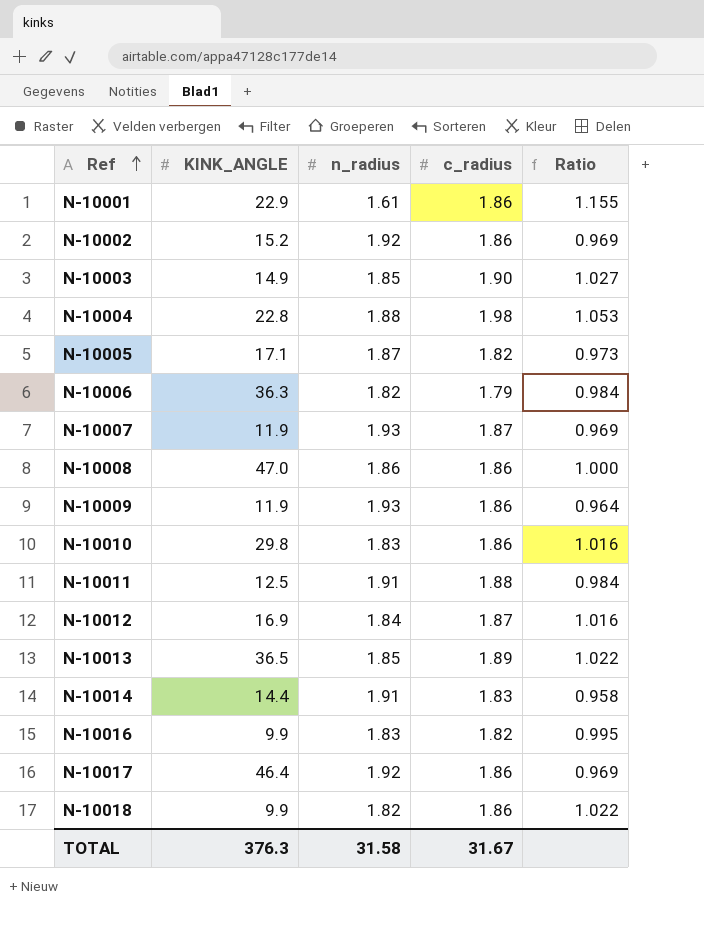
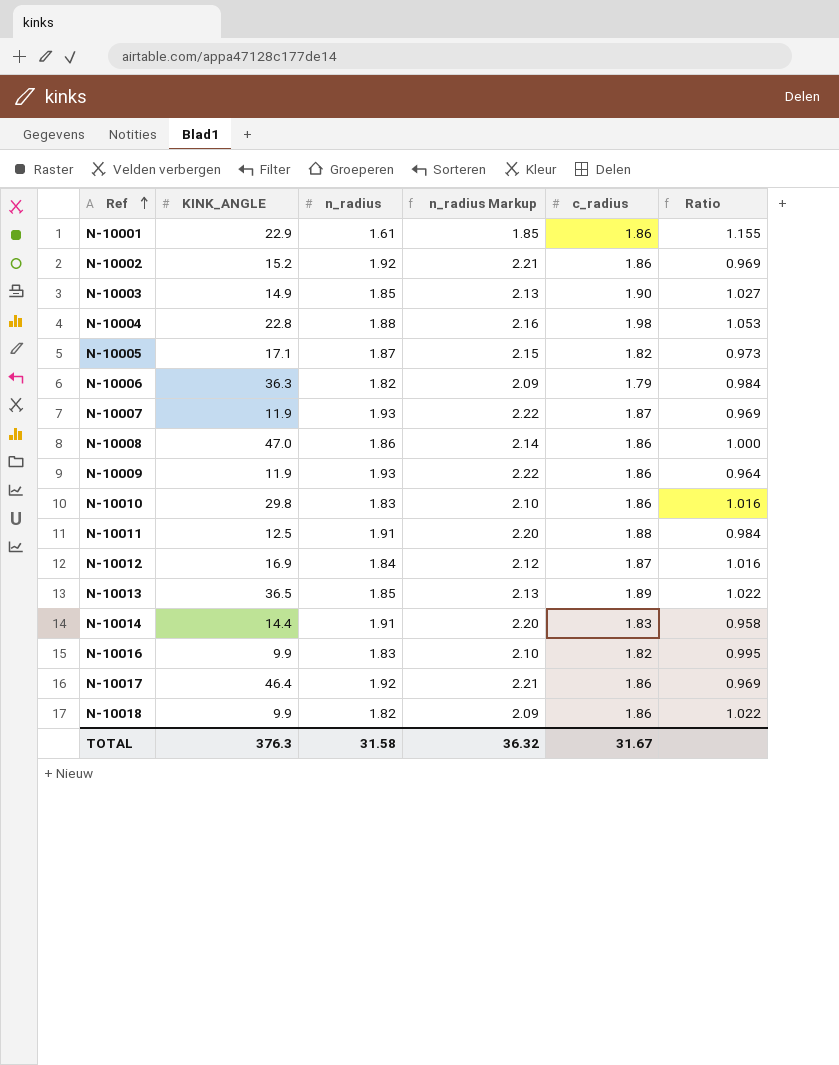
column n_radius Markup | formula: none -> [n_radius] * 1.15

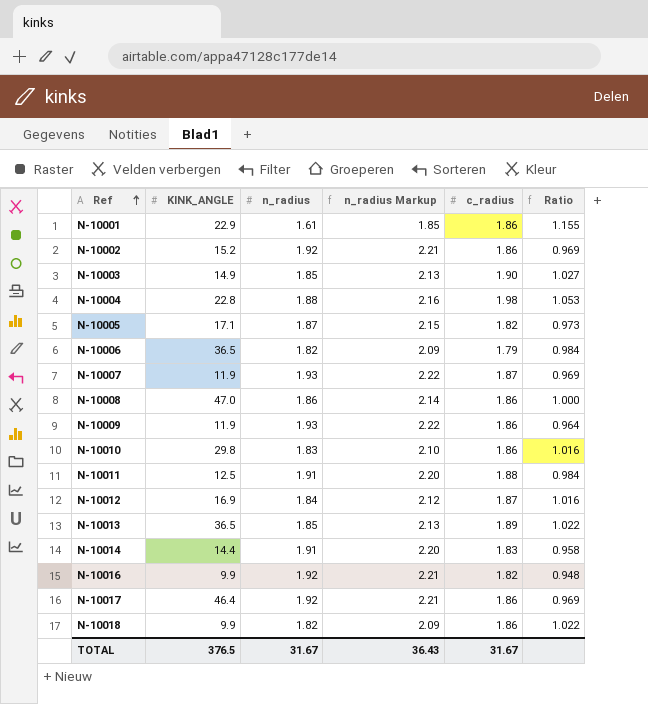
N-10006 | KINK_ANGLE: 36.3 -> 36.5
N-10016 | n_radius: 1.83 -> 1.92
N-10016 | n_radius Markup: 2.10 -> 2.21
N-10016 | Ratio: 0.995 -> 0.948
TOTAL | KINK_ANGLE: 376.3 -> 376.5
TOTAL | n_radius: 31.58 -> 31.67
TOTAL | n_radius Markup: 36.32 -> 36.43

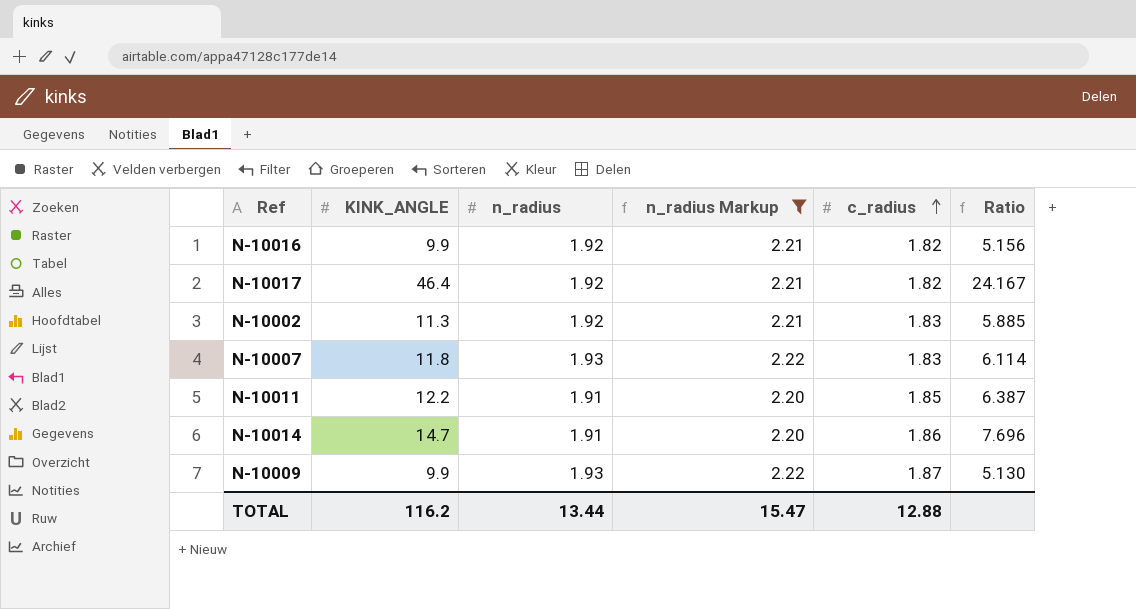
filter: none -> n_radius Markup >= 2.20
row order: Ref ascending -> c_radius ascending
column Ratio | formula: [c_radius] / [n_radius] -> [KINK_ANGLE] / [n_radius]
N-10017 | c_radius: 1.86 -> 1.82
N-10002 | KINK_ANGLE: 15.2 -> 11.3
N-10002 | c_radius: 1.86 -> 1.83
N-10007 | KINK_ANGLE: 11.9 -> 11.8
N-10007 | c_radius: 1.87 -> 1.83
N-10011 | KINK_ANGLE: 12.5 -> 12.2
N-10011 | c_radius: 1.88 -> 1.85
N-10014 | KINK_ANGLE: 14.4 -> 14.7
N-10014 | c_radius: 1.83 -> 1.86
N-10009 | KINK_ANGLE: 11.9 -> 9.9
N-10009 | c_radius: 1.86 -> 1.87
TOTAL | KINK_ANGLE: 376.5 -> 116.2
TOTAL | n_radius: 31.67 -> 13.44
TOTAL | n_radius Markup: 36.43 -> 15.47
TOTAL | c_radius: 31.67 -> 12.88

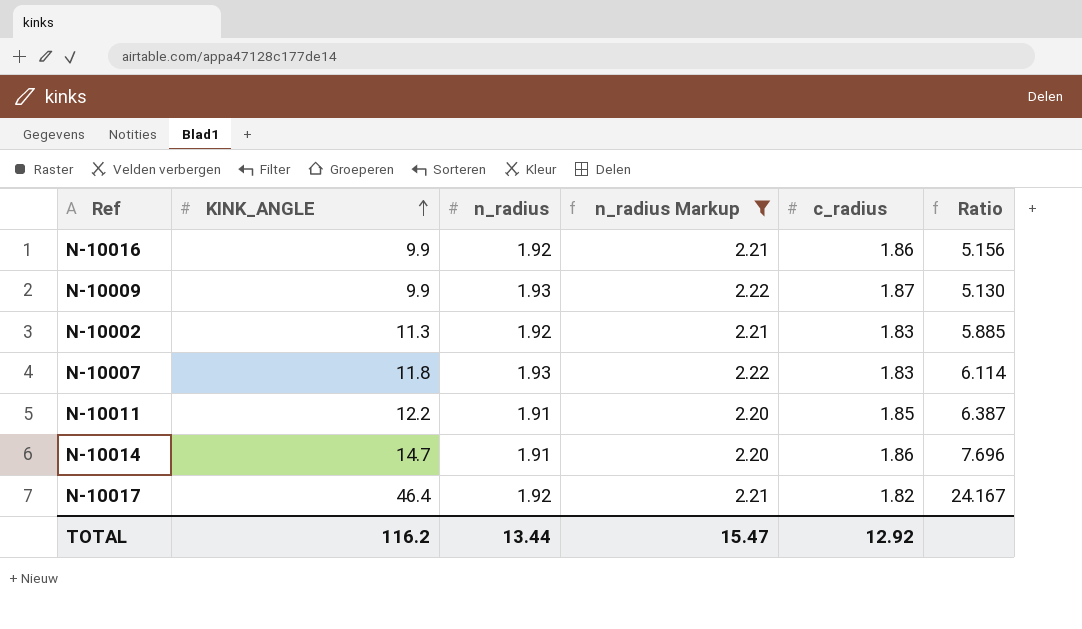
row order: c_radius ascending -> KINK_ANGLE ascending
N-10016 | c_radius: 1.82 -> 1.86
TOTAL | c_radius: 12.88 -> 12.92

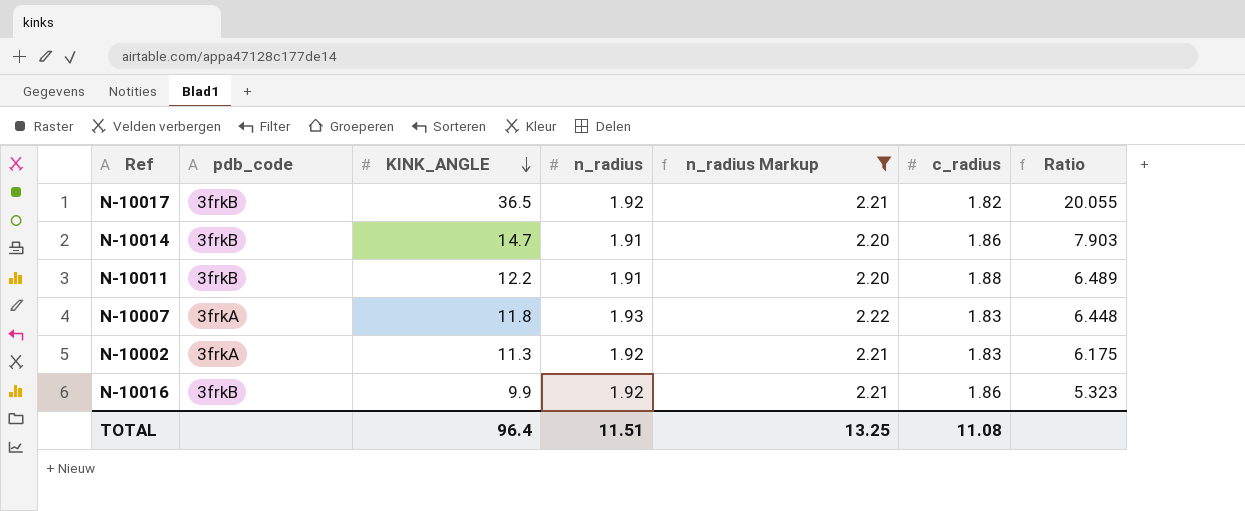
row order: KINK_ANGLE ascending -> KINK_ANGLE descending
column pdb_code | position: none -> 2
column Ratio | formula: [KINK_ANGLE] / [n_radius] -> [KINK_ANGLE] / [c_radius]
row N-10009: 9.9 | 1.93 | 2.22 | 1.87 | 5.130 -> none
N-10017 | KINK_ANGLE: 46.4 -> 36.5
N-10011 | c_radius: 1.85 -> 1.88
TOTAL | KINK_ANGLE: 116.2 -> 96.4
TOTAL | n_radius: 13.44 -> 11.51
TOTAL | n_radius Markup: 15.47 -> 13.25
TOTAL | c_radius: 12.92 -> 11.08

